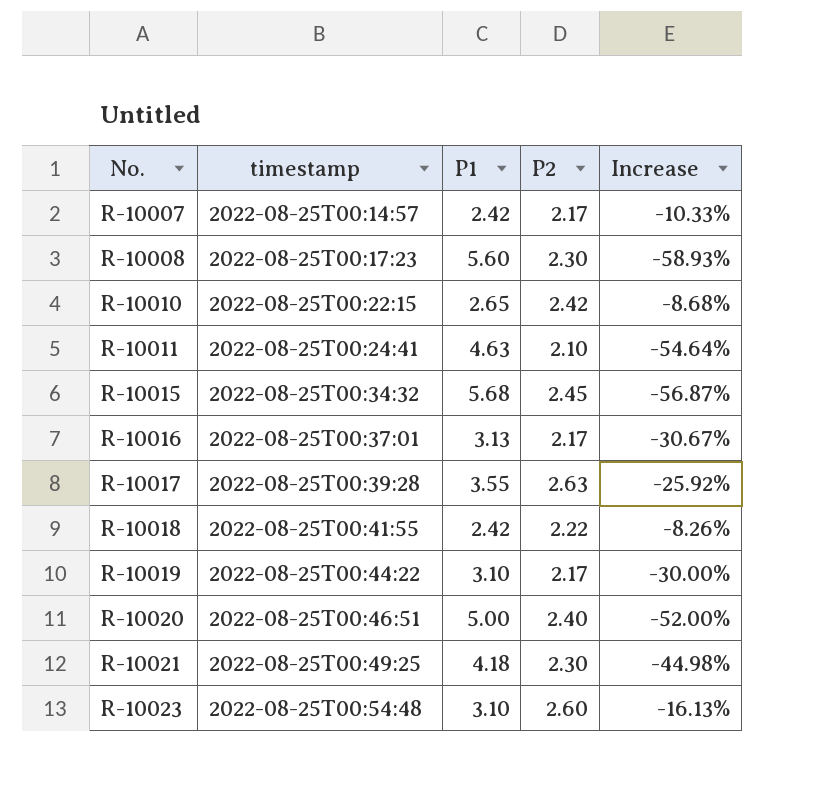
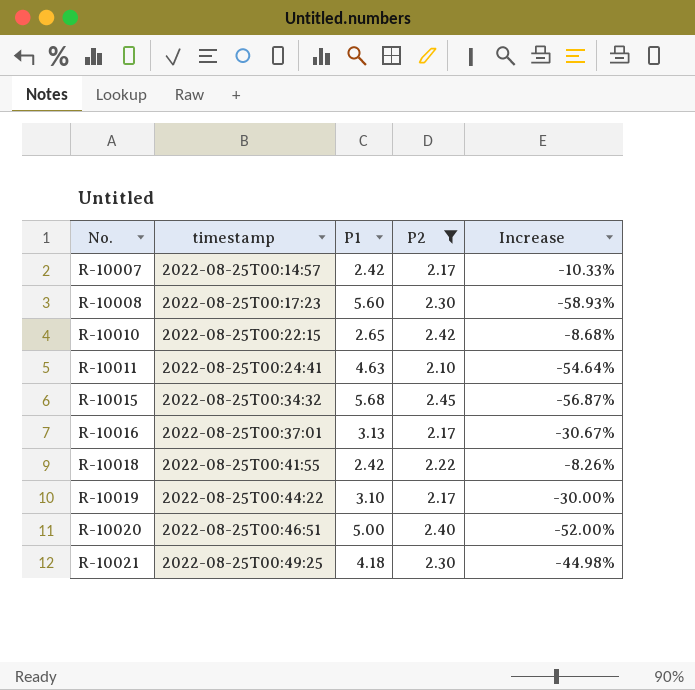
filter: none -> P2 <= 2.45

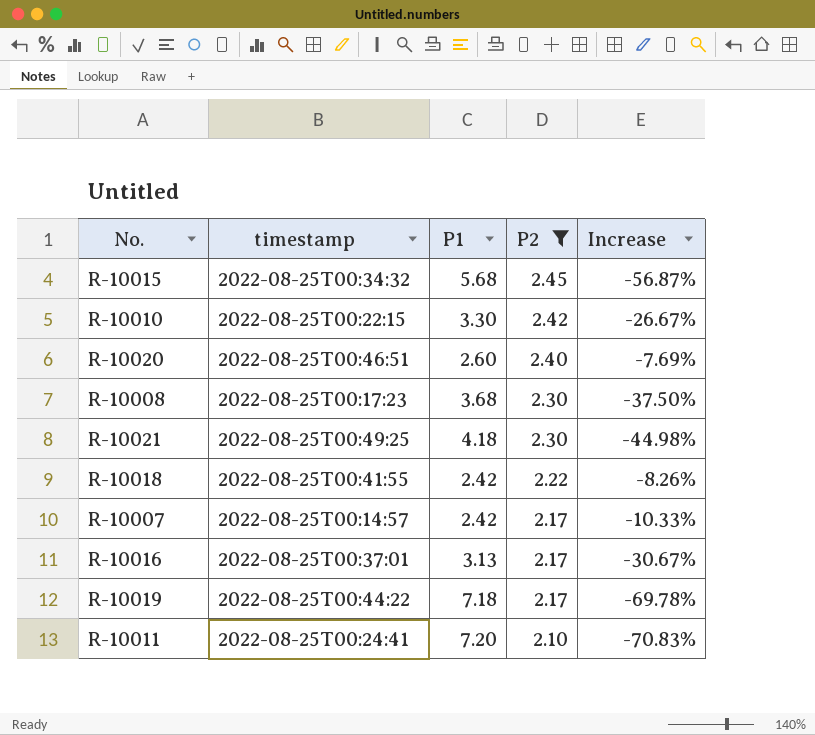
row order: No. ascending -> P2 descending
R-10010 | P1: 2.65 -> 3.30
R-10010 | Increase: -8.68% -> -26.67%
R-10020 | P1: 5.00 -> 2.60
R-10020 | Increase: -52.00% -> -7.69%
R-10008 | P1: 5.60 -> 3.68
R-10008 | Increase: -58.93% -> -37.50%
R-10019 | P1: 3.10 -> 7.18
R-10019 | Increase: -30.00% -> -69.78%
R-10011 | P1: 4.63 -> 7.20
R-10011 | Increase: -54.64% -> -70.83%

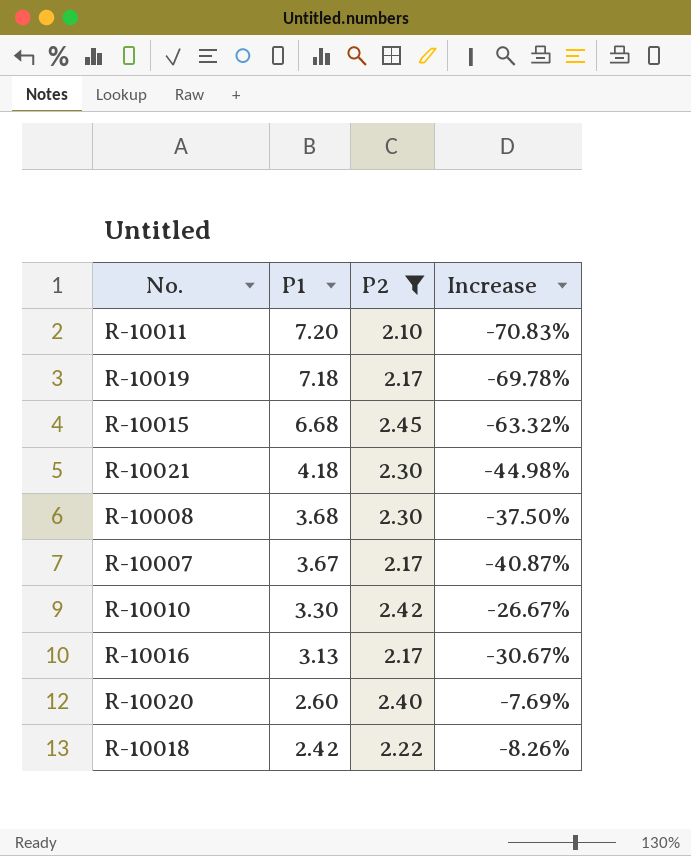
row order: P2 descending -> P1 descending
column timestamp | position: 2 -> none
R-10015 | P1: 5.68 -> 6.68
R-10015 | Increase: -56.87% -> -63.32%
R-10007 | P1: 2.42 -> 3.67
R-10007 | Increase: -10.33% -> -40.87%

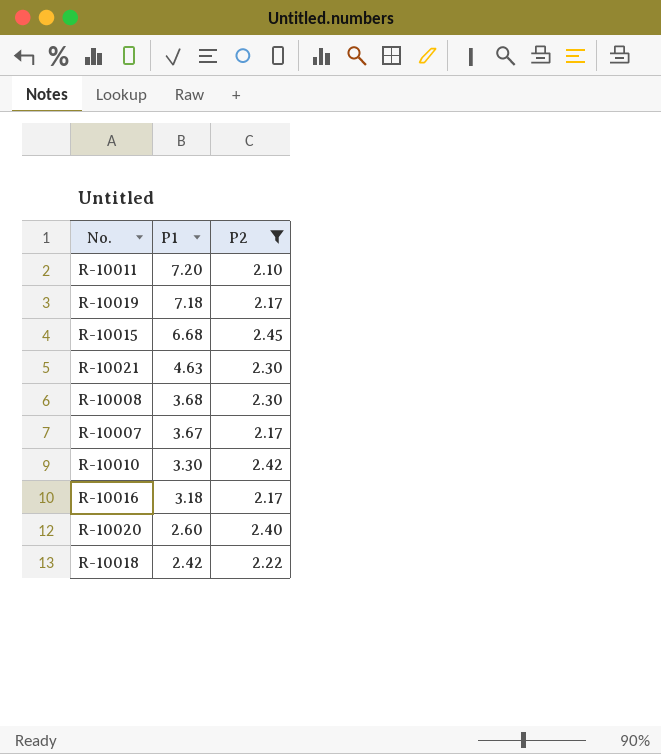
column Increase | formula: ([P2] - [P1]) / [P1] -> none
R-10021 | P1: 4.18 -> 4.63
R-10016 | P1: 3.13 -> 3.18

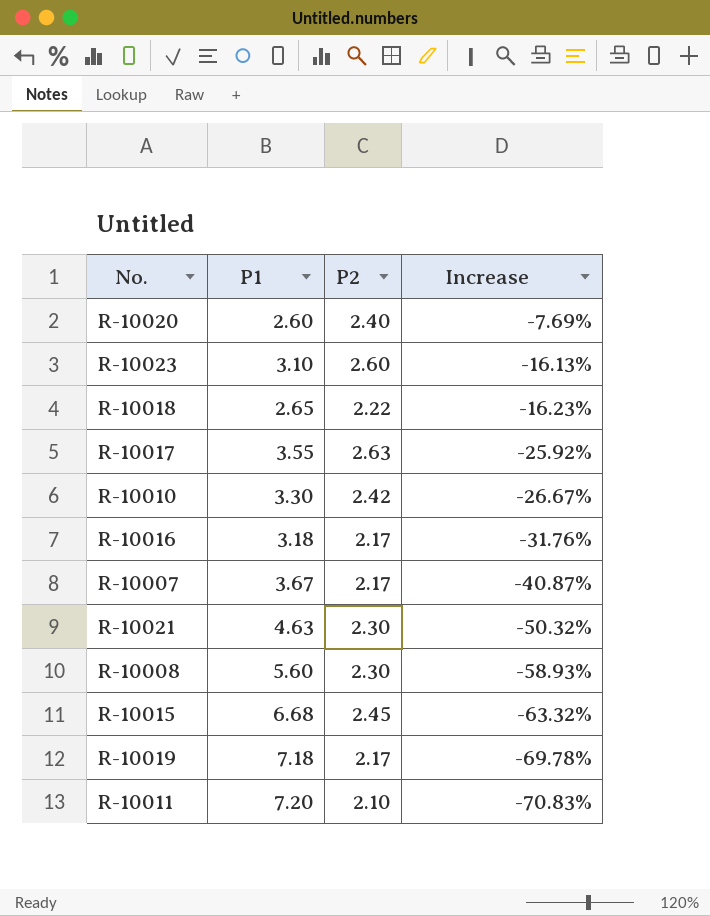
filter: P2 <= 2.45 -> none
row order: P1 descending -> Increase descending
column Increase | formula: none -> ([P2] - [P1]) / [P1]
R-10018 | P1: 2.42 -> 2.65
R-10008 | P1: 3.68 -> 5.60

